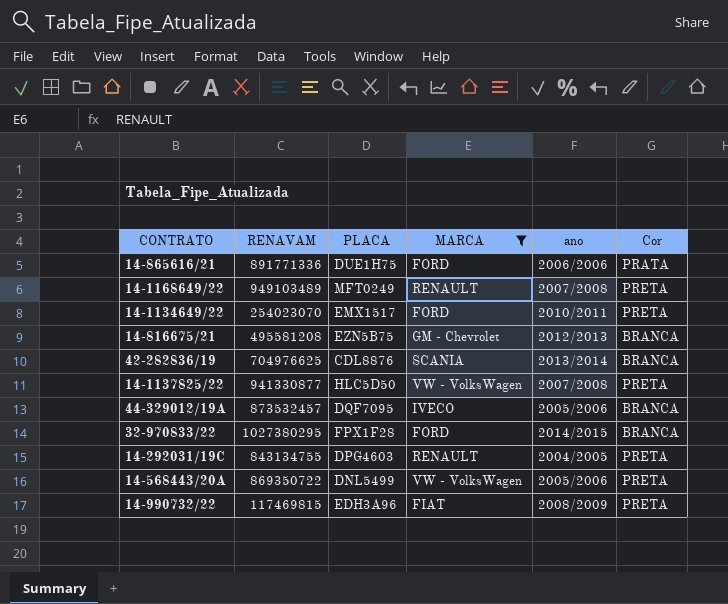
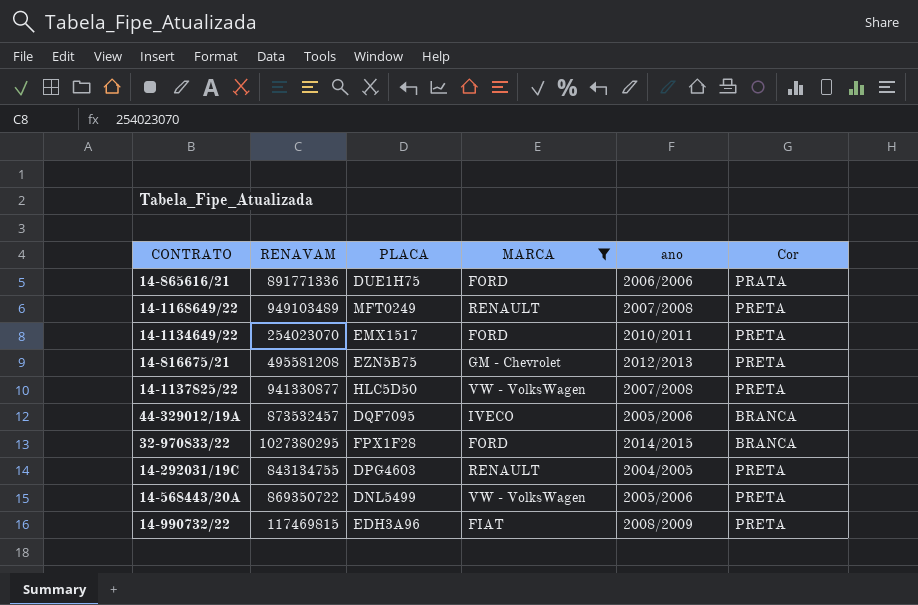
row 42-282836/19: 704976625 | CDL8876 | SCANIA | 2013/2014 | BRANCA -> none
14-816675/21 | Cor: BRANCA -> PRETA

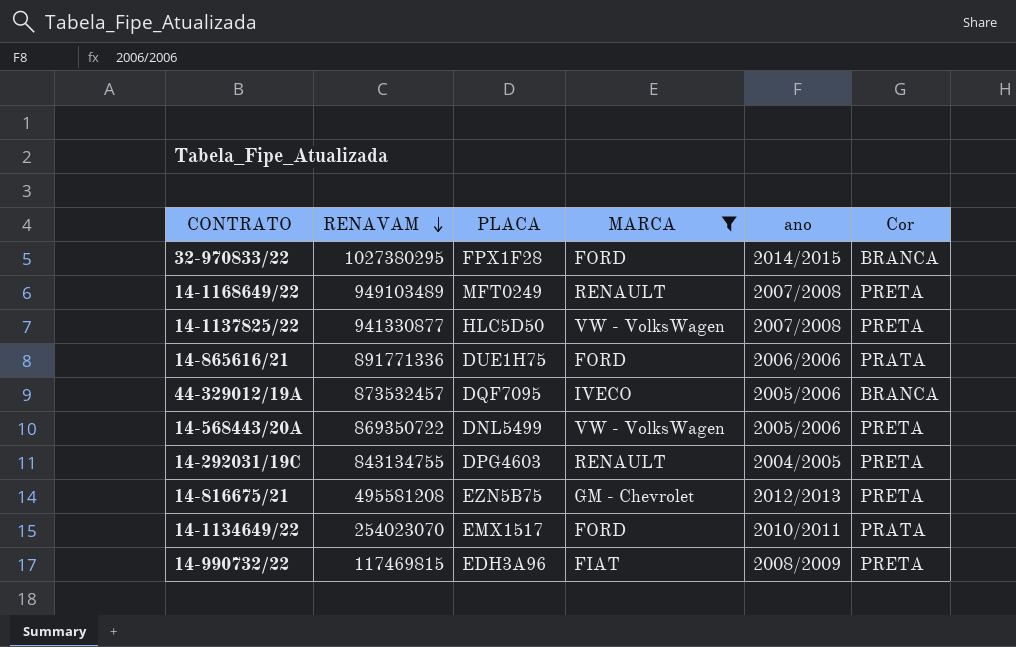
row order: none -> RENAVAM descending
14-1134649/22 | Cor: PRETA -> PRATA

